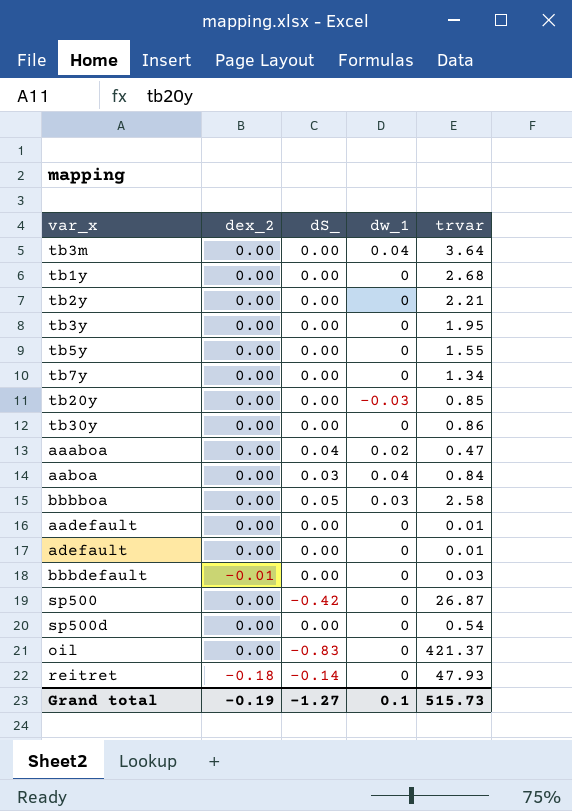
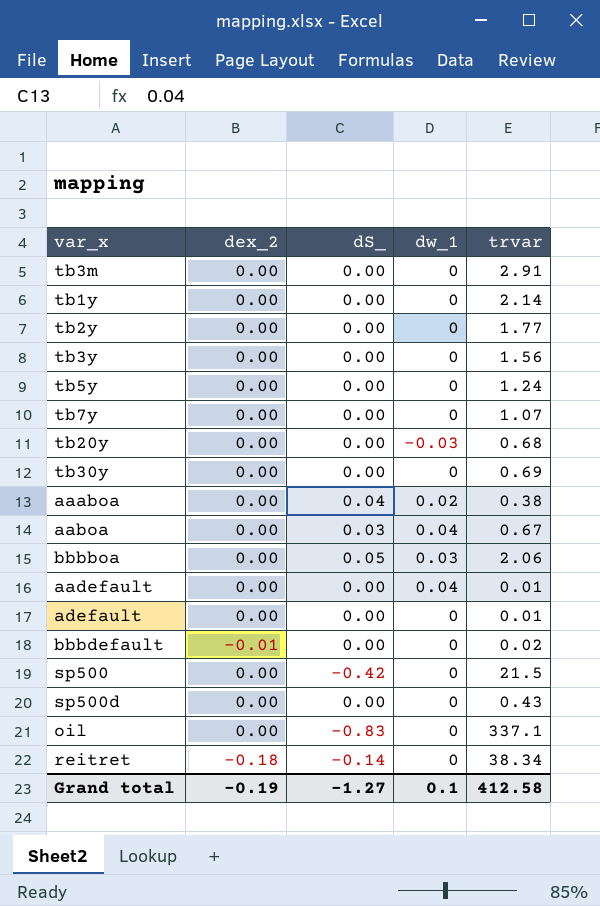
tb3m | dw_1: 0.04 -> 0
tb3m | trvar: 3.64 -> 2.91
tb1y | trvar: 2.68 -> 2.14
tb2y | trvar: 2.21 -> 1.77
tb3y | trvar: 1.95 -> 1.56
tb5y | trvar: 1.55 -> 1.24
tb7y | trvar: 1.34 -> 1.07
tb20y | trvar: 0.85 -> 0.68
tb30y | trvar: 0.86 -> 0.69
aaaboa | trvar: 0.47 -> 0.38
aaboa | trvar: 0.84 -> 0.67
bbbboa | trvar: 2.58 -> 2.06
aadefault | dw_1: 0 -> 0.04
bbbdefault | trvar: 0.03 -> 0.02
sp500 | trvar: 26.87 -> 21.5
sp500d | trvar: 0.54 -> 0.43
oil | trvar: 421.37 -> 337.1
reitret | trvar: 47.93 -> 38.34
Grand total | trvar: 515.73 -> 412.58

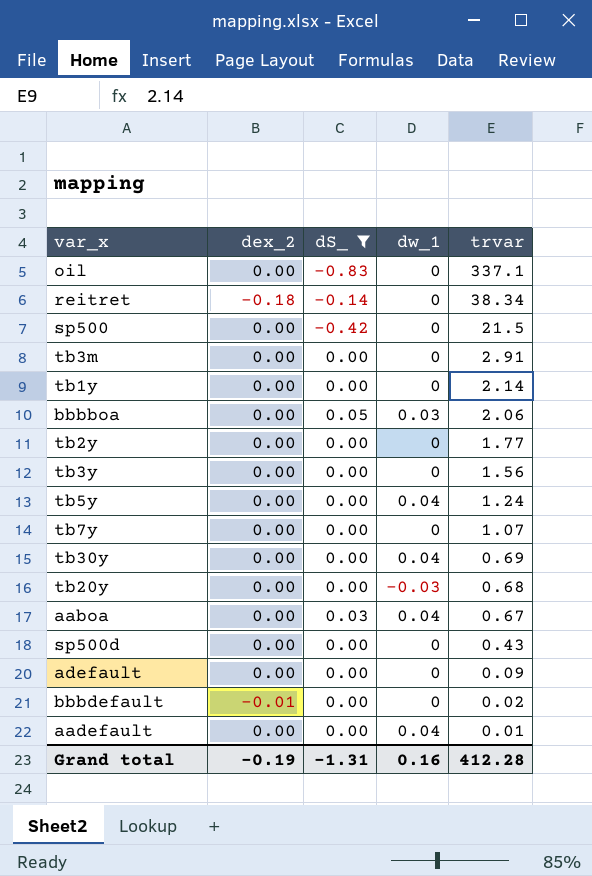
filter: none -> dS_ != 0.04
row order: none -> trvar descending
tb5y | dw_1: 0 -> 0.04
tb30y | dw_1: 0 -> 0.04
adefault | trvar: 0.01 -> 0.09
Grand total | dS_: -1.27 -> -1.31
Grand total | dw_1: 0.1 -> 0.16
Grand total | trvar: 412.58 -> 412.28

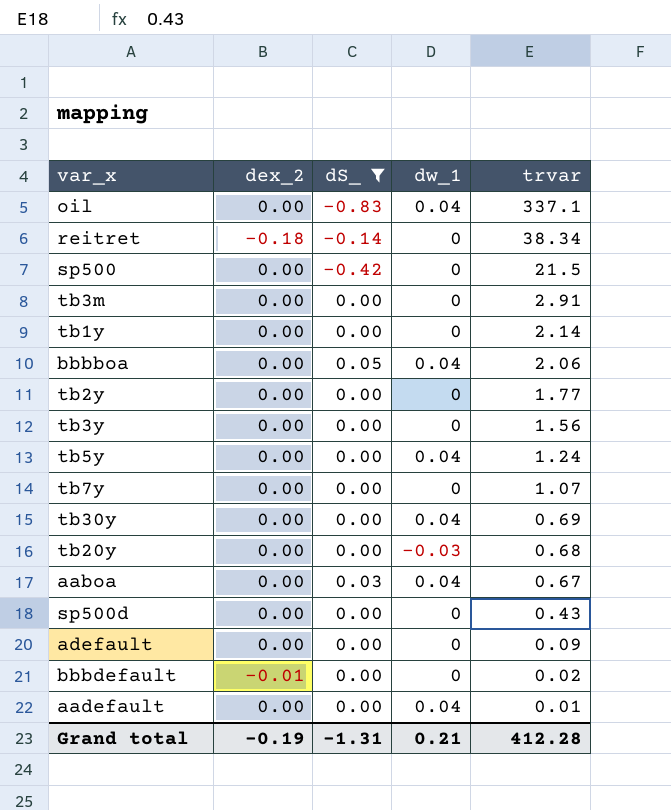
oil | dw_1: 0 -> 0.04
bbbboa | dw_1: 0.03 -> 0.04
Grand total | dw_1: 0.16 -> 0.21

